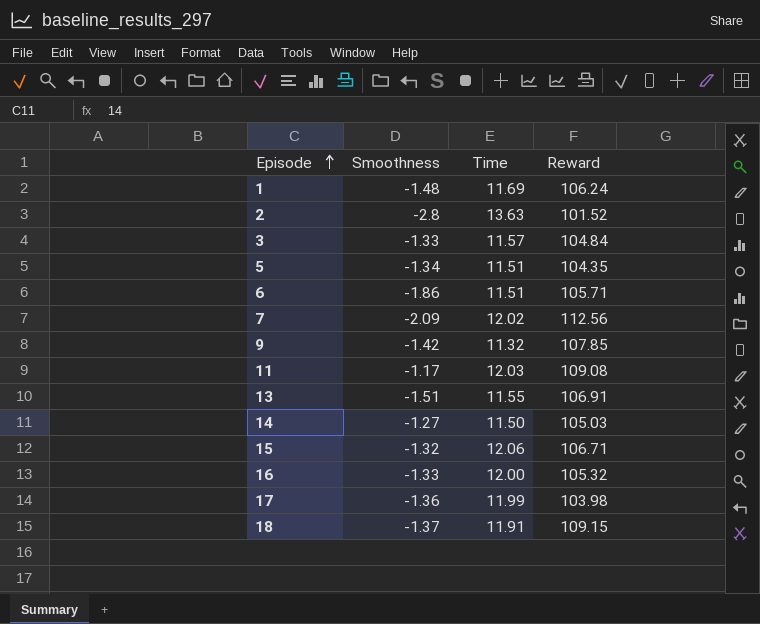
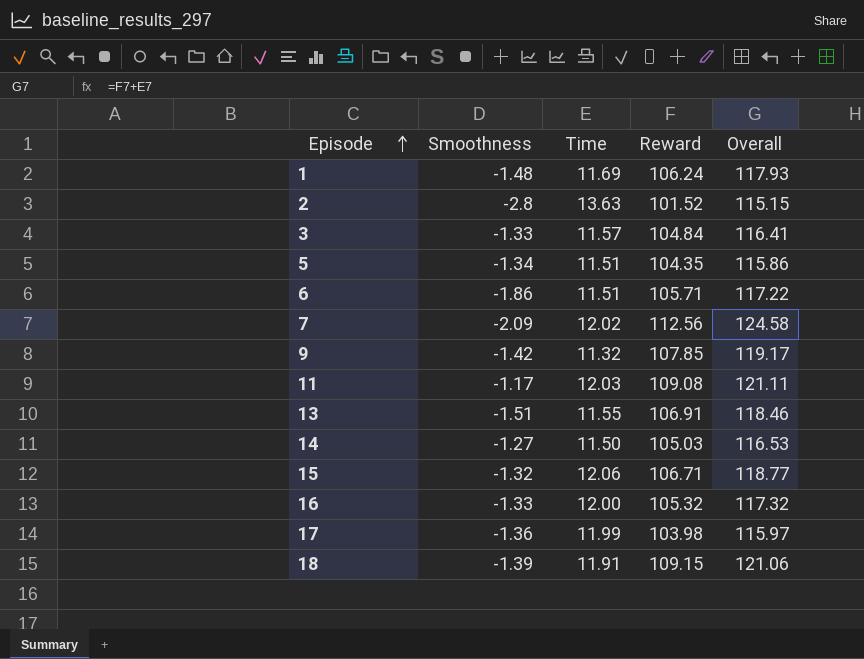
column Overall | formula: none -> [Time] + [Reward]
18 | Smoothness: -1.37 -> -1.39

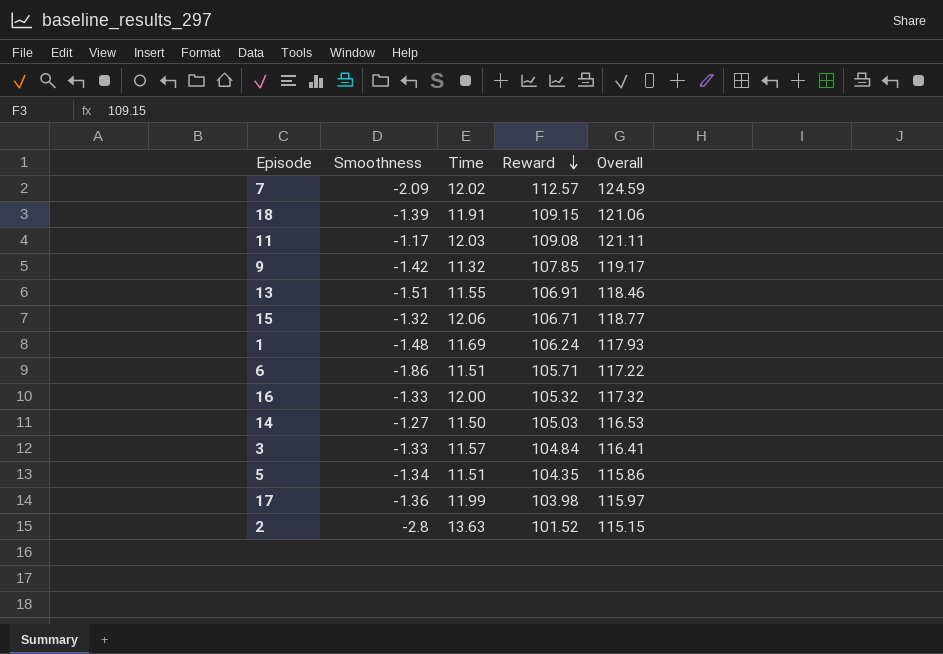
row order: Episode ascending -> Reward descending
7 | Reward: 112.56 -> 112.57
7 | Overall: 124.58 -> 124.59

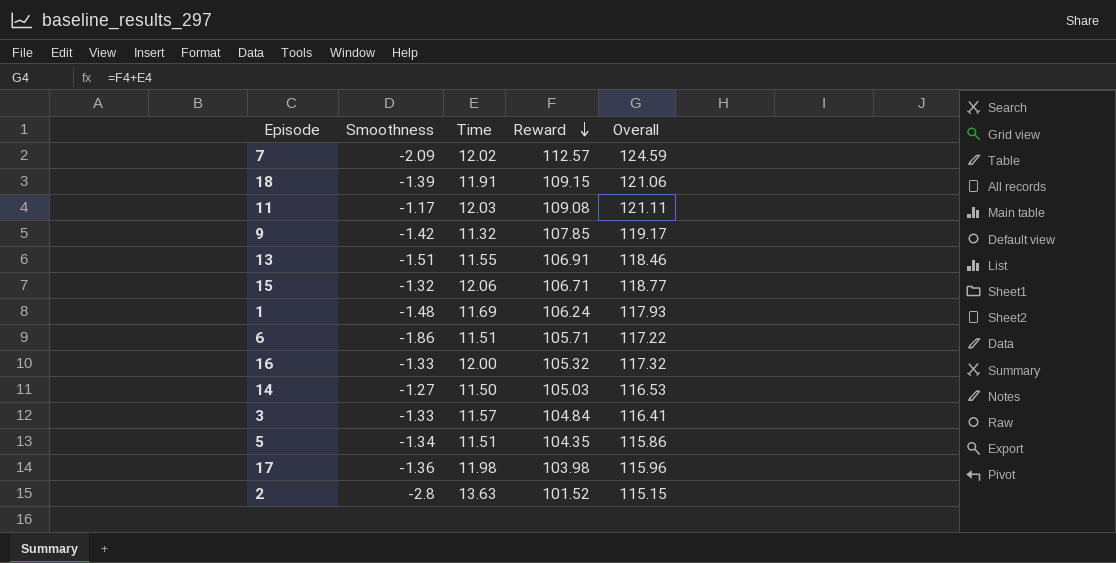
17 | Time: 11.99 -> 11.98
17 | Overall: 115.97 -> 115.96

